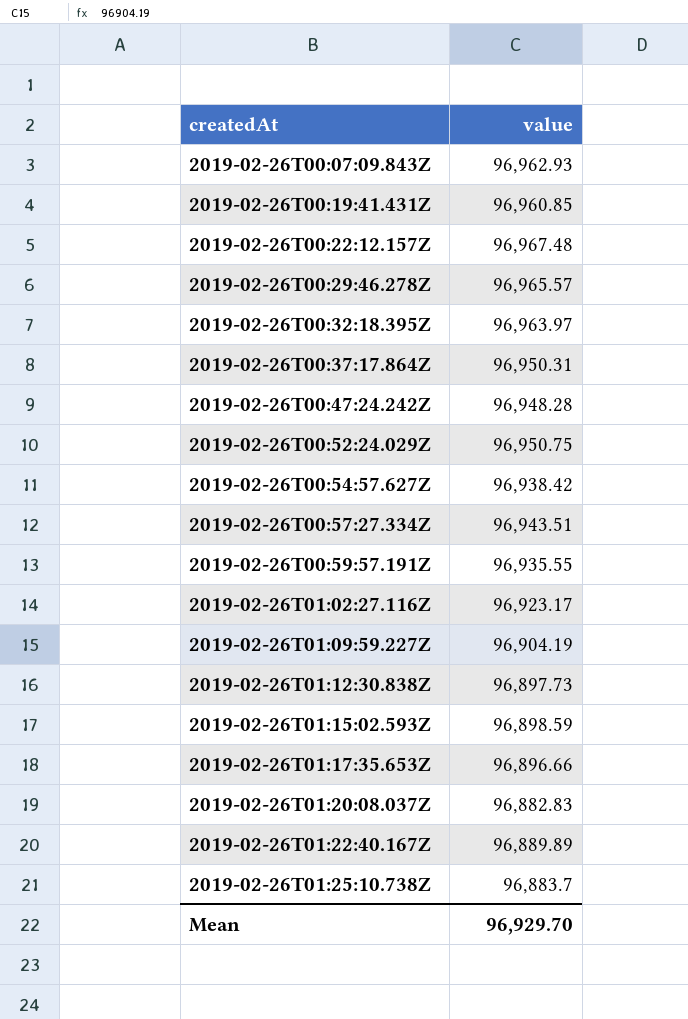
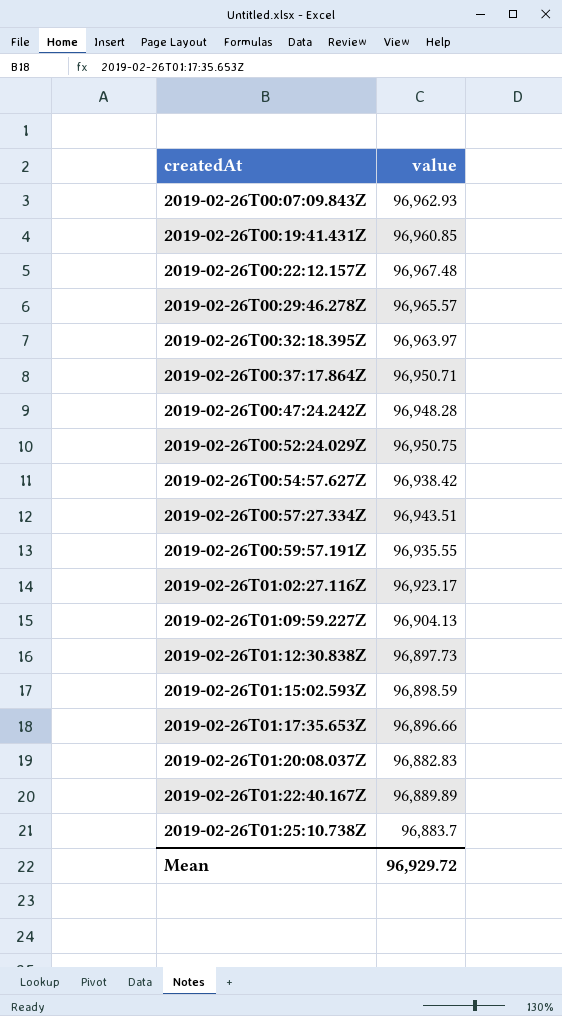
2019-02-26T00:37:17.864Z | value: 96,950.31 -> 96,950.71
2019-02-26T01:09:59.227Z | value: 96,904.19 -> 96,904.13
Mean | value: 96,929.70 -> 96,929.72

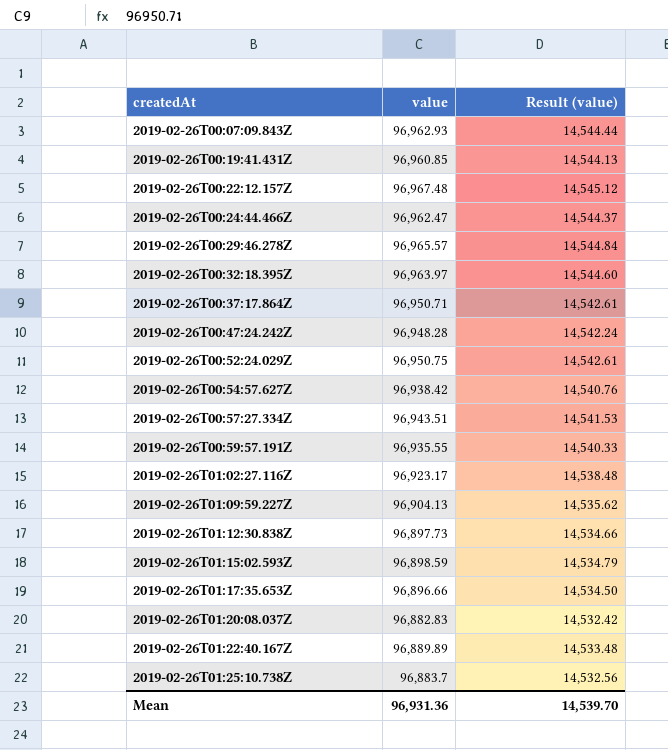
column Result (value) | formula: none -> [value] * 0.15
row 2019-02-26T00:24:44.466Z: none -> 96,962.47 | 14,544.37
Mean | value: 96,929.72 -> 96,931.36

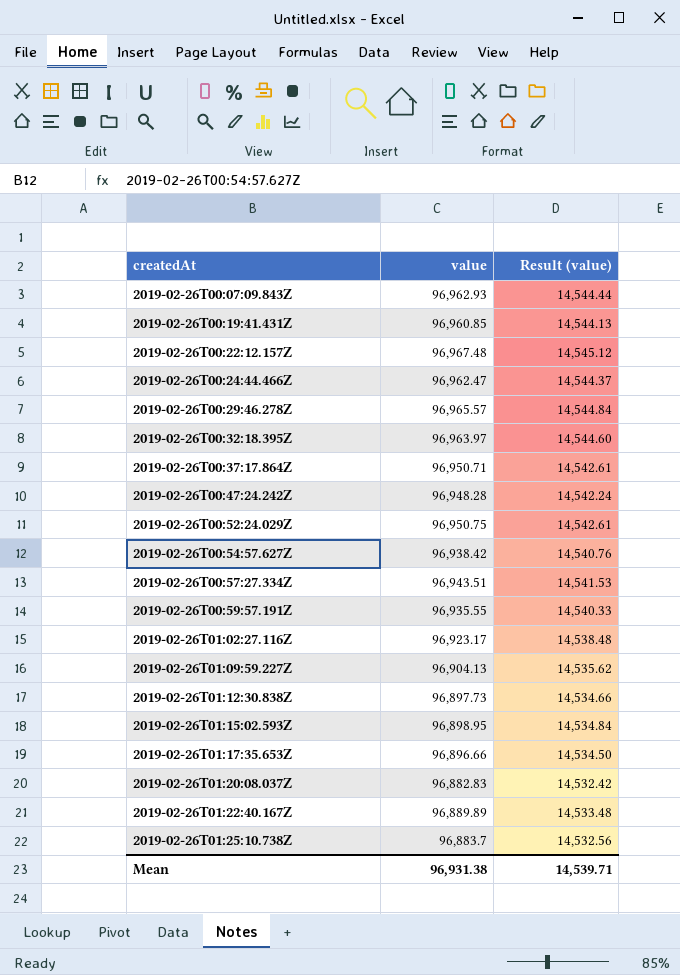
2019-02-26T01:15:02.593Z | value: 96,898.59 -> 96,898.95
2019-02-26T01:15:02.593Z | Result (value): 14,534.79 -> 14,534.84
Mean | value: 96,931.36 -> 96,931.38
Mean | Result (value): 14,539.70 -> 14,539.71

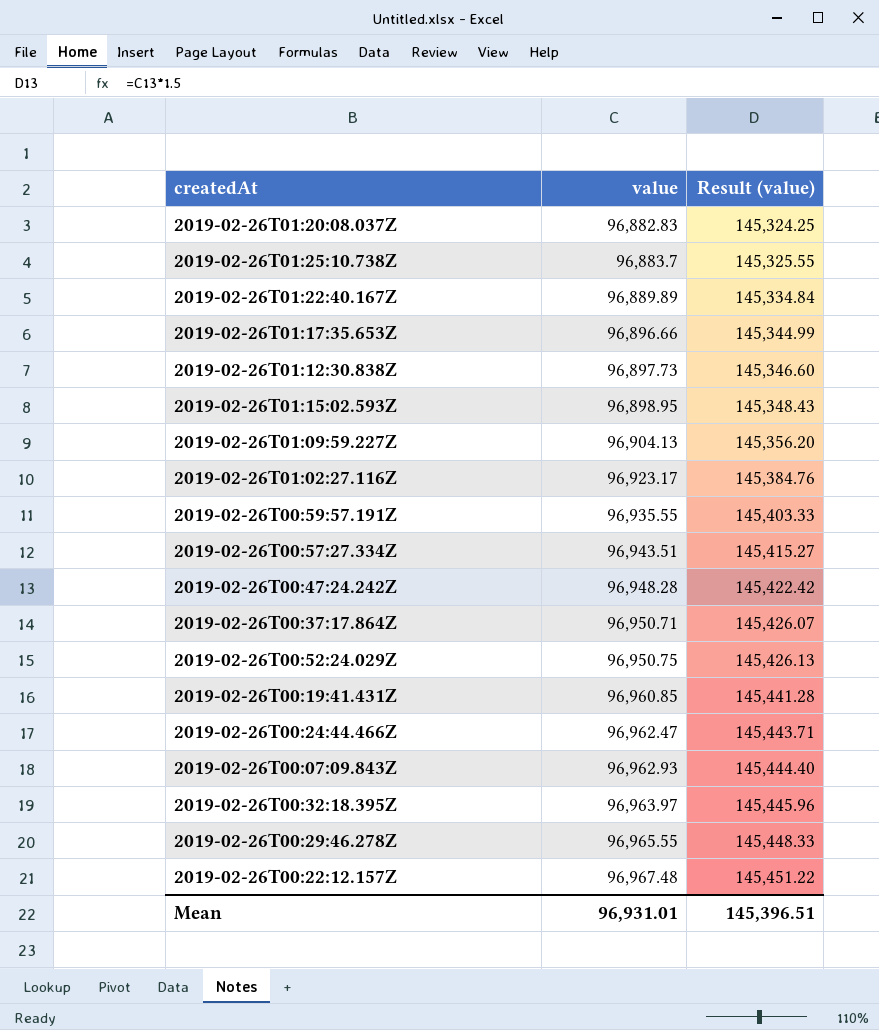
row order: createdAt ascending -> value ascending
column Result (value) | formula: [value] * 0.15 -> [value] * 1.5
row 2019-02-26T00:54:57.627Z: 96,938.42 | 14,540.76 -> none
2019-02-26T00:29:46.278Z | value: 96,965.57 -> 96,965.55
Mean | value: 96,931.38 -> 96,931.01
Mean | Result (value): 14,539.71 -> 145,396.51

